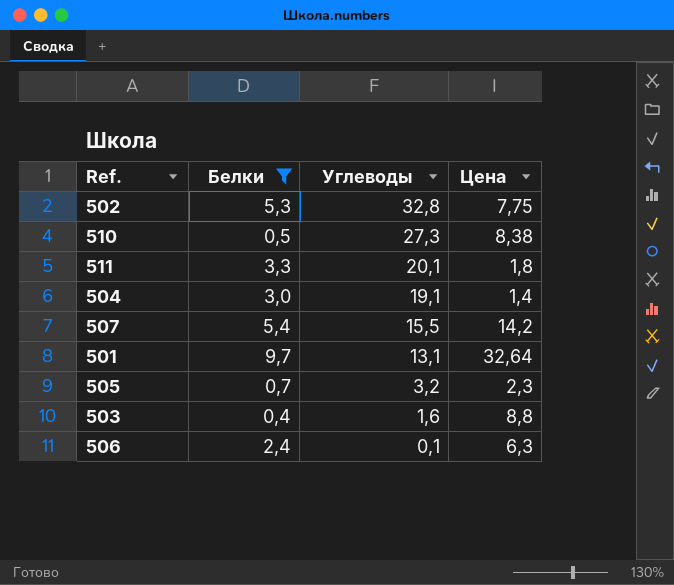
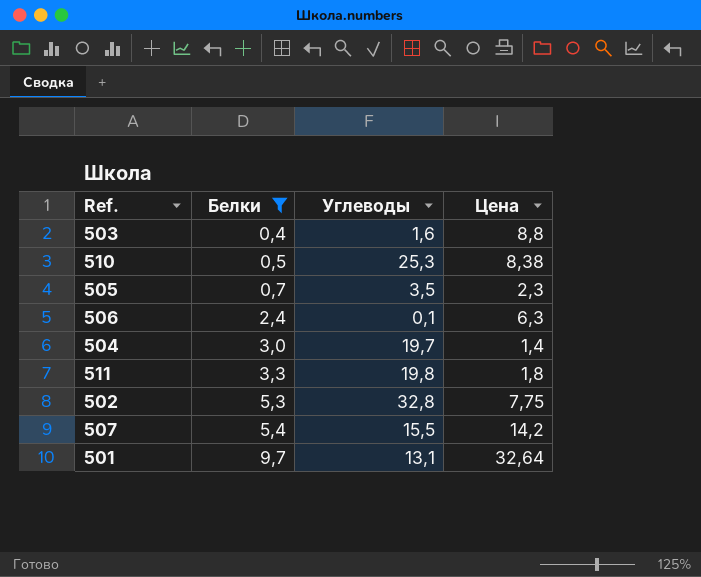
row order: Углеводы descending -> Белки ascending
510 | Углеводы: 27,3 -> 25,3
505 | Углеводы: 3,2 -> 3,5
504 | Углеводы: 19,1 -> 19,7
511 | Углеводы: 20,1 -> 19,8

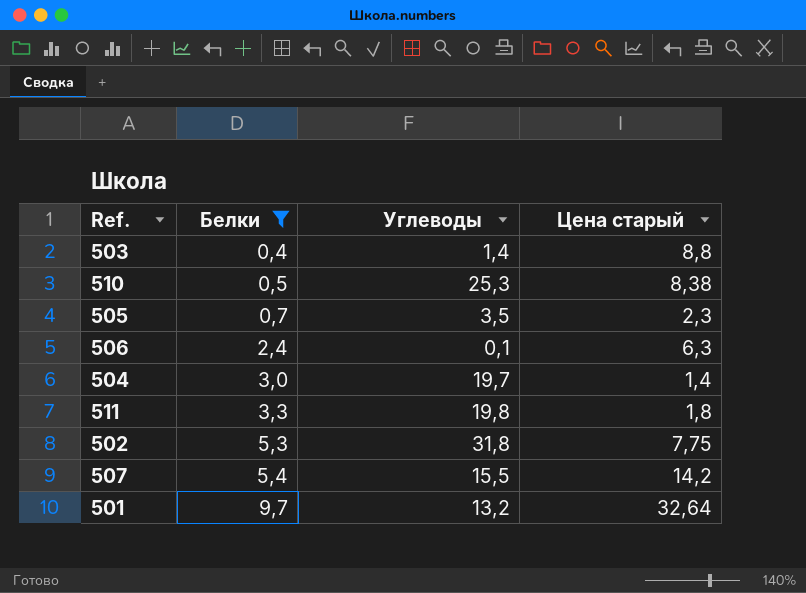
column name: Цена -> Цена старый
503 | Углеводы: 1,6 -> 1,4
502 | Углеводы: 32,8 -> 31,8
501 | Углеводы: 13,1 -> 13,2

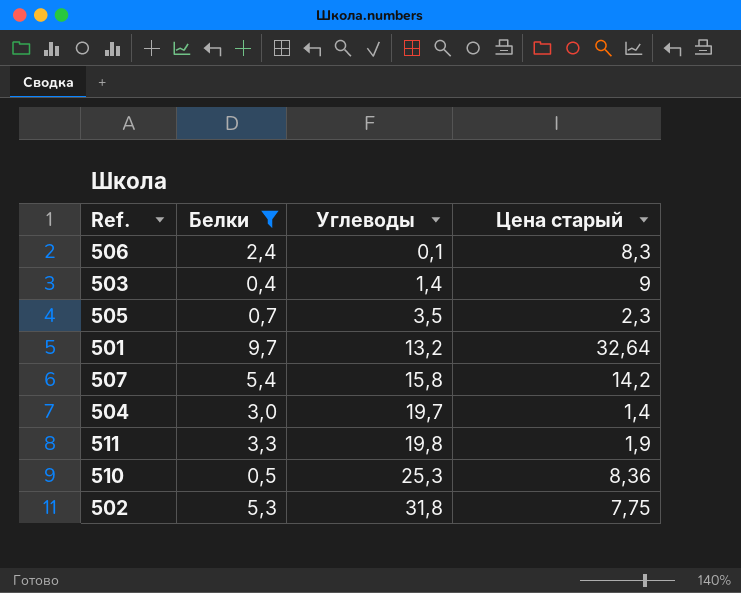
row order: Белки ascending -> Углеводы ascending
506 | Цена старый: 6,3 -> 8,3
503 | Цена старый: 8,8 -> 9
507 | Углеводы: 15,5 -> 15,8
511 | Цена старый: 1,8 -> 1,9
510 | Цена старый: 8,38 -> 8,36

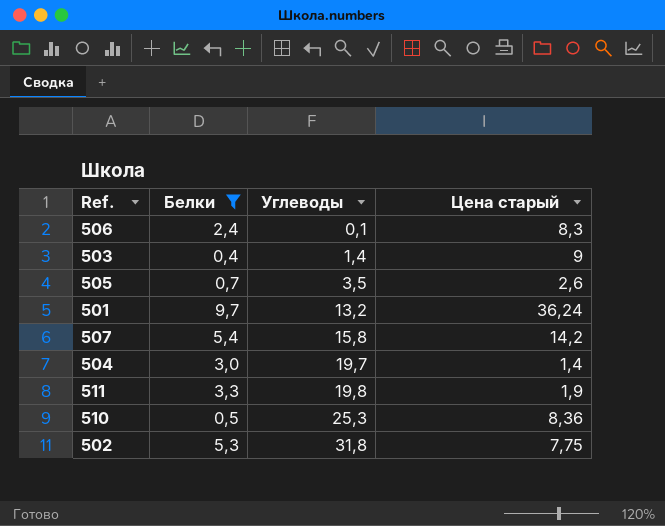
505 | Цена старый: 2,3 -> 2,6
501 | Цена старый: 32,64 -> 36,24

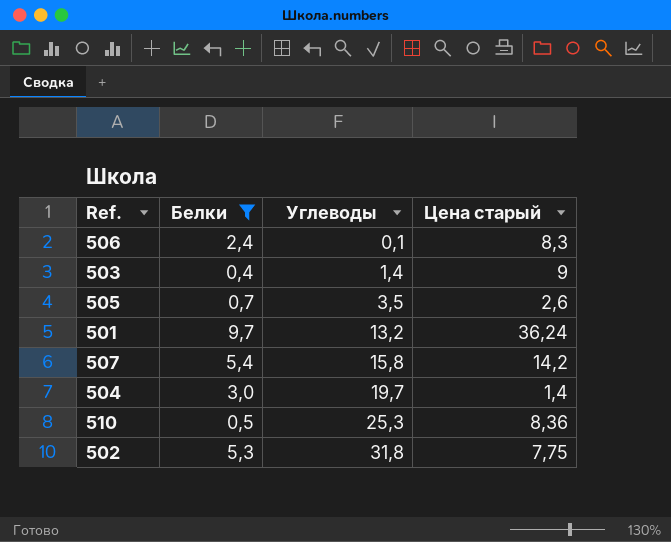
row 511: 3,3 | 19,8 | 1,9 -> none

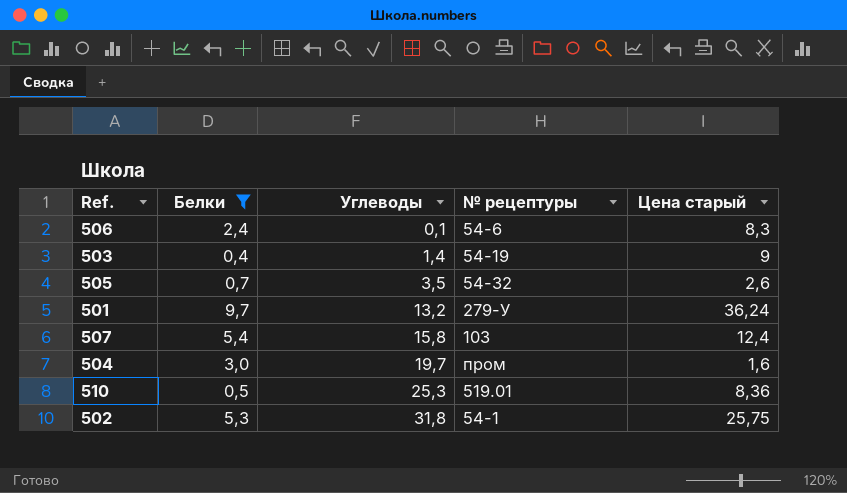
column № рецептуры | position: none -> 4
507 | Цена старый: 14,2 -> 12,4
504 | Цена старый: 1,4 -> 1,6
502 | Цена старый: 7,75 -> 25,75

